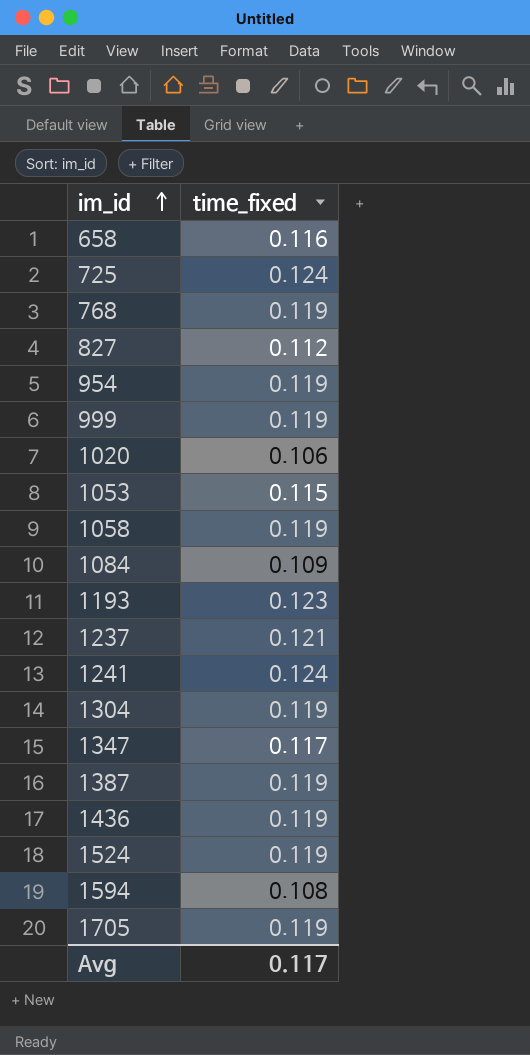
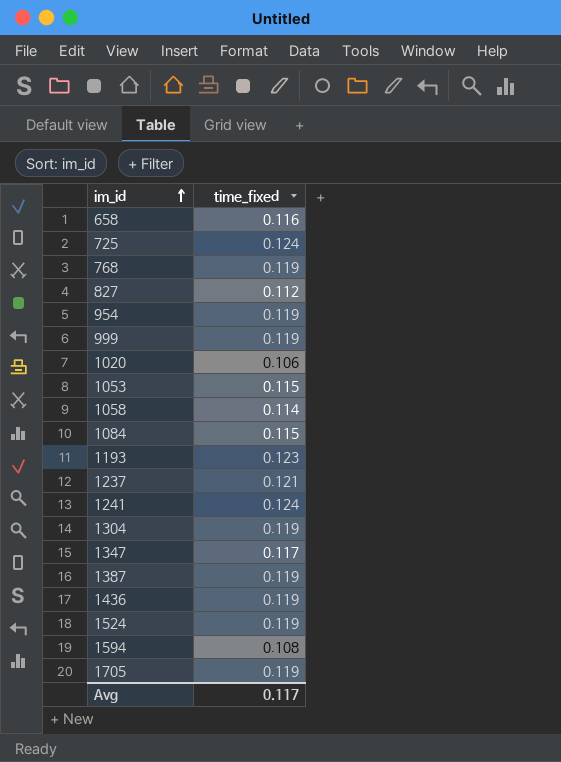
1058 | time_fixed: 0.119 -> 0.114
1084 | time_fixed: 0.109 -> 0.115

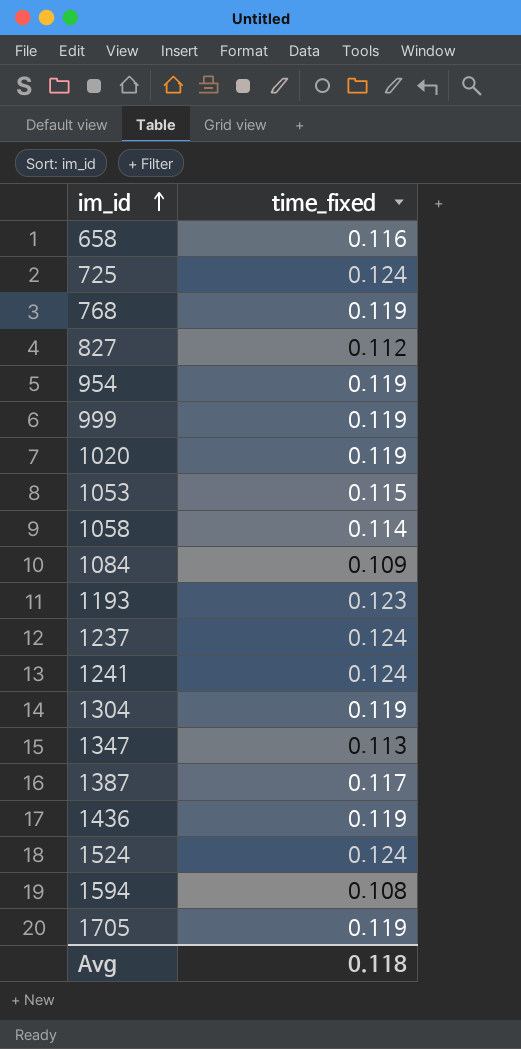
1020 | time_fixed: 0.106 -> 0.119
1084 | time_fixed: 0.115 -> 0.109
1237 | time_fixed: 0.121 -> 0.124
1347 | time_fixed: 0.117 -> 0.113
1387 | time_fixed: 0.119 -> 0.117
1524 | time_fixed: 0.119 -> 0.124
Avg | time_fixed: 0.117 -> 0.118

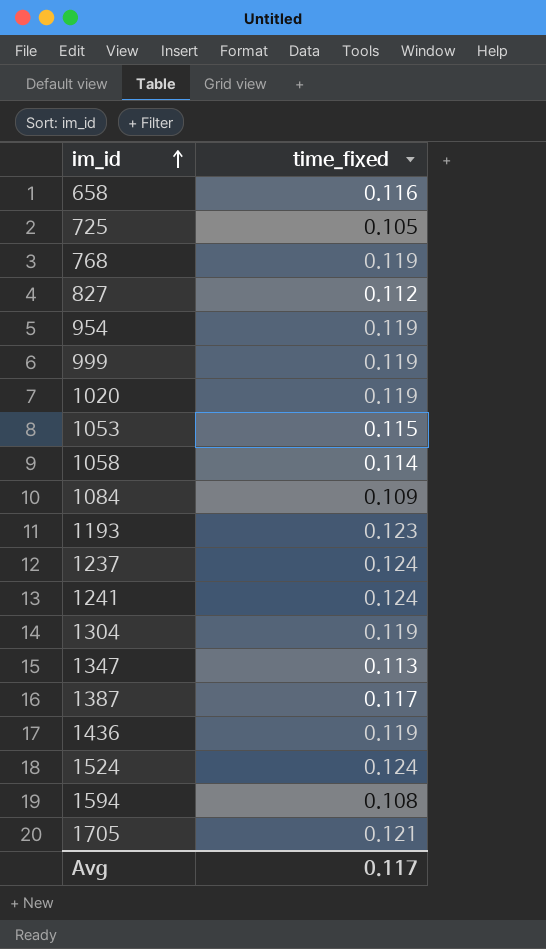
725 | time_fixed: 0.124 -> 0.105
1705 | time_fixed: 0.119 -> 0.121
Avg | time_fixed: 0.118 -> 0.117

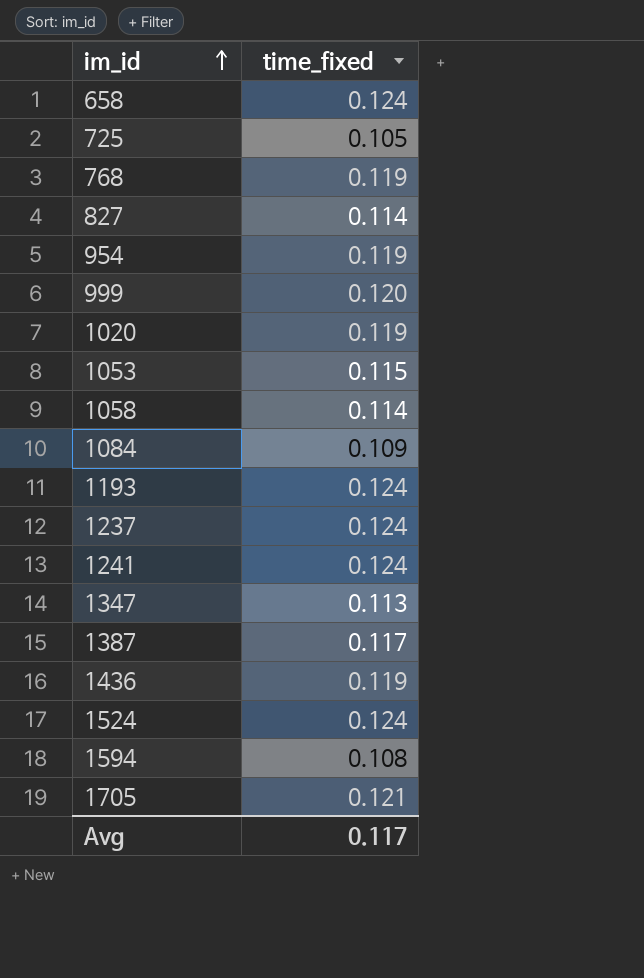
row 1304: 0.119 -> none
658 | time_fixed: 0.116 -> 0.124
827 | time_fixed: 0.112 -> 0.114
999 | time_fixed: 0.119 -> 0.120
1193 | time_fixed: 0.123 -> 0.124

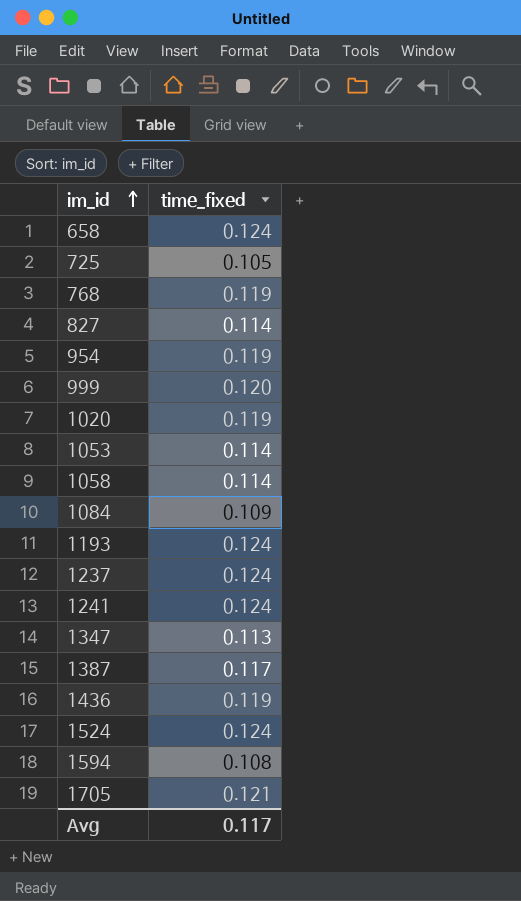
1053 | time_fixed: 0.115 -> 0.114

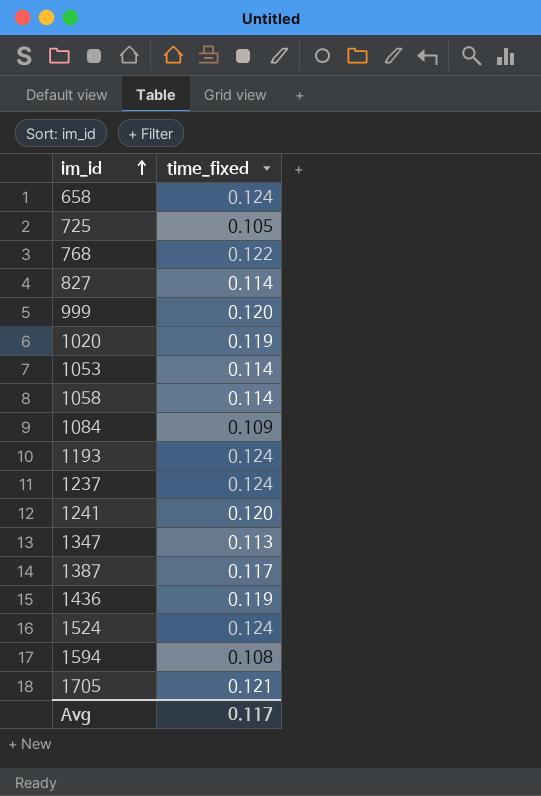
row 954: 0.119 -> none
768 | time_fixed: 0.119 -> 0.122
1241 | time_fixed: 0.124 -> 0.120

